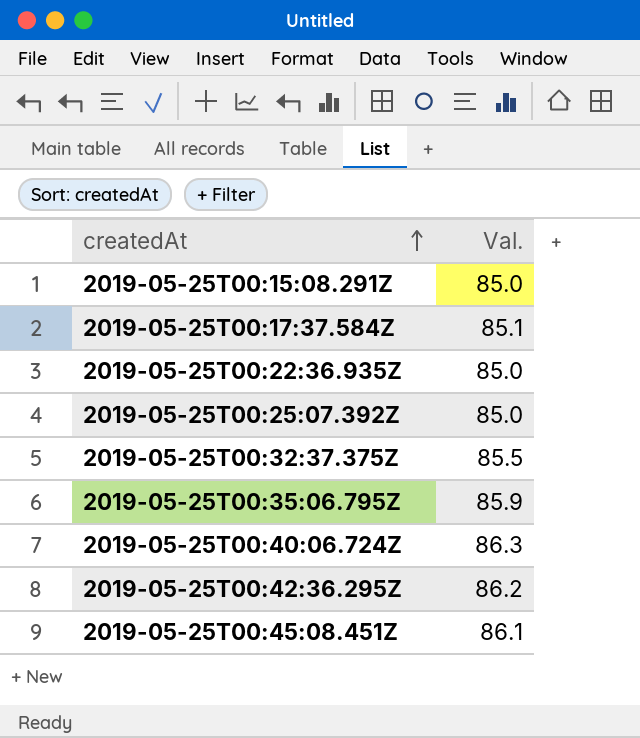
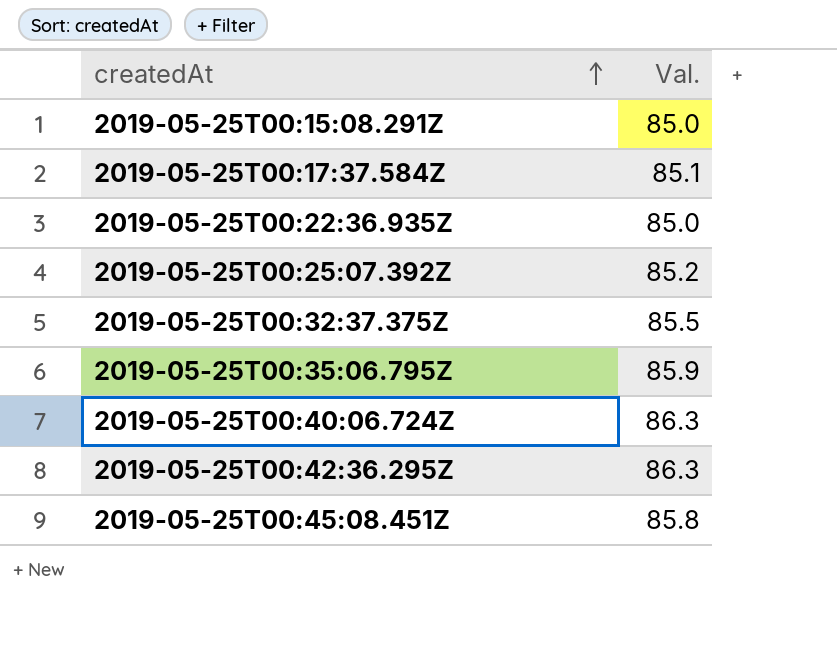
2019-05-25T00:25:07.392Z | Val.: 85.0 -> 85.2
2019-05-25T00:42:36.295Z | Val.: 86.2 -> 86.3
2019-05-25T00:45:08.451Z | Val.: 86.1 -> 85.8

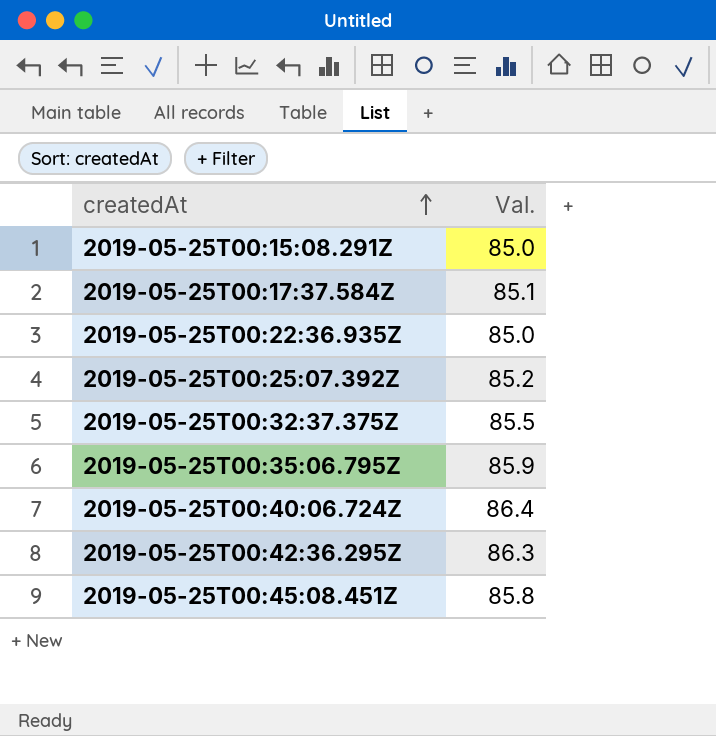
2019-05-25T00:40:06.724Z | Val.: 86.3 -> 86.4

